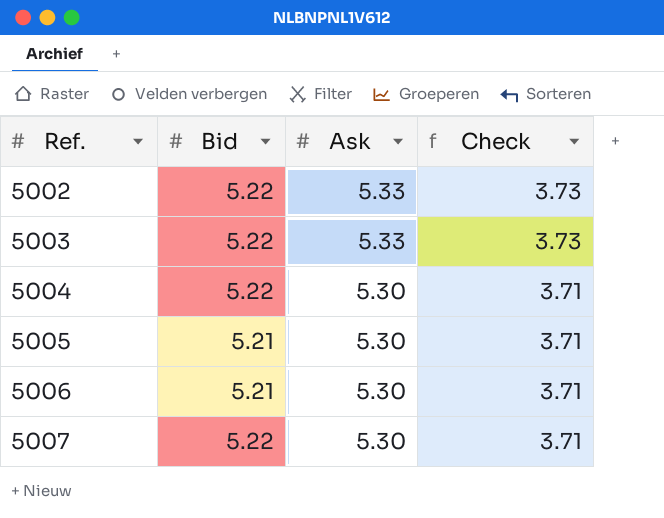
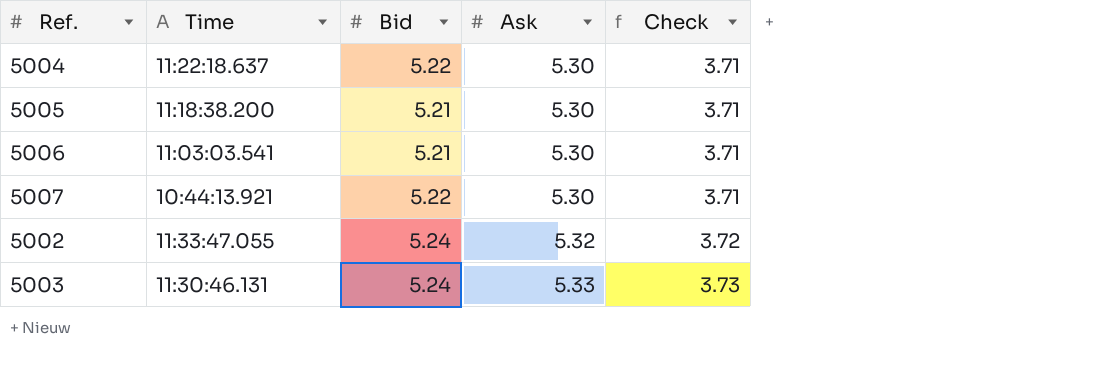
row order: Ref. ascending -> Ask ascending
column Time | position: none -> 2
5002 | Bid: 5.22 -> 5.24
5002 | Ask: 5.33 -> 5.32
5002 | Check: 3.73 -> 3.72
5003 | Bid: 5.22 -> 5.24

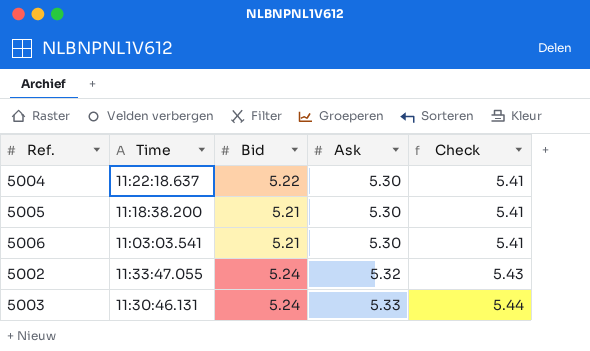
column Check | formula: [Ask] * 0.7 -> [Ask] * 1.02
row 5007: 10:44:13.921 | 5.22 | 5.30 | 3.71 -> none

